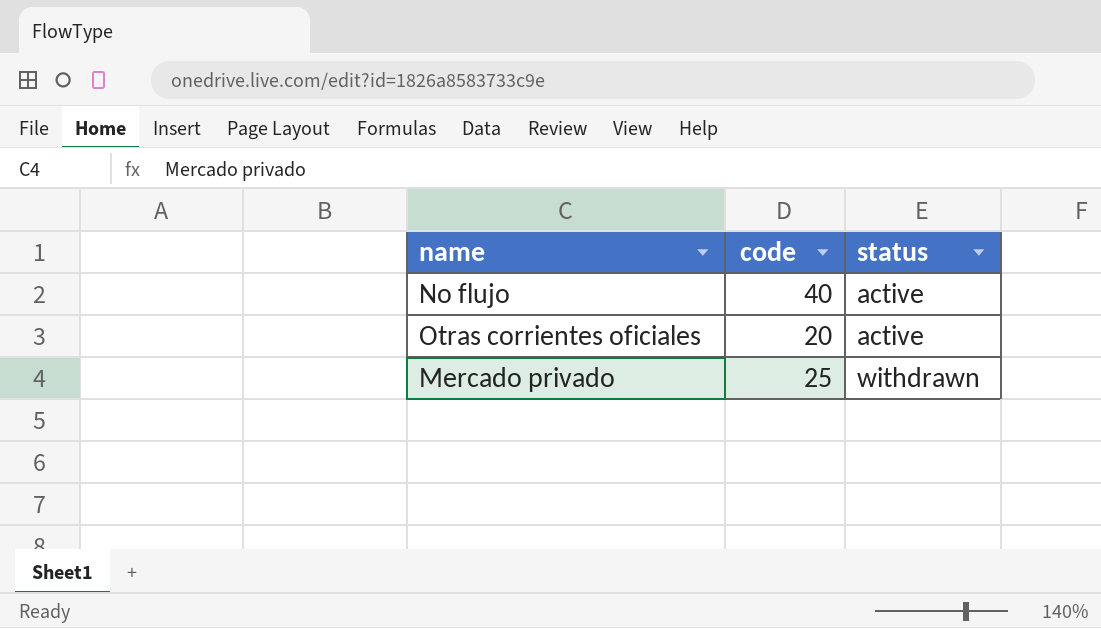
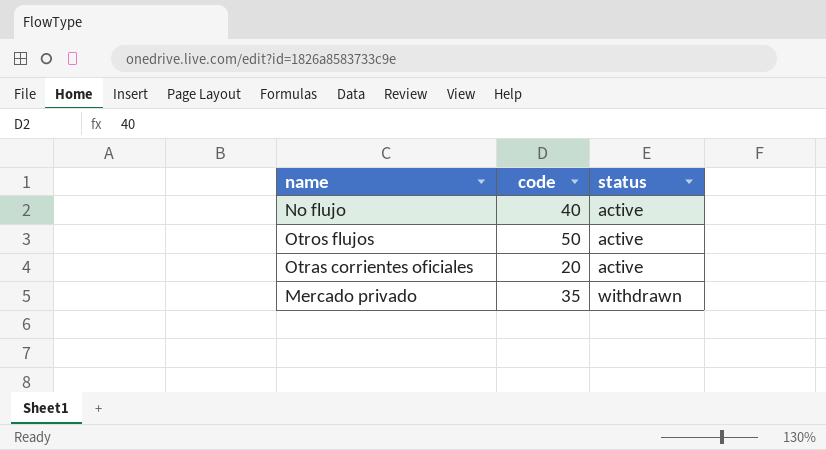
row Otros flujos: none -> 50 | active
Mercado privado | code: 25 -> 35

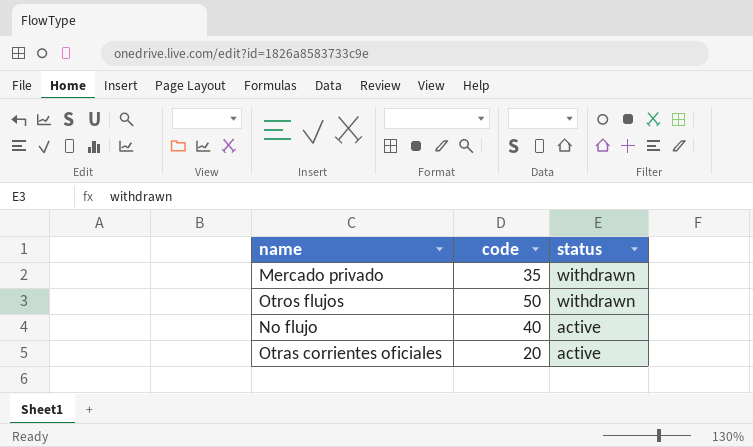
row order: status ascending -> status descending
Otros flujos | status: active -> withdrawn

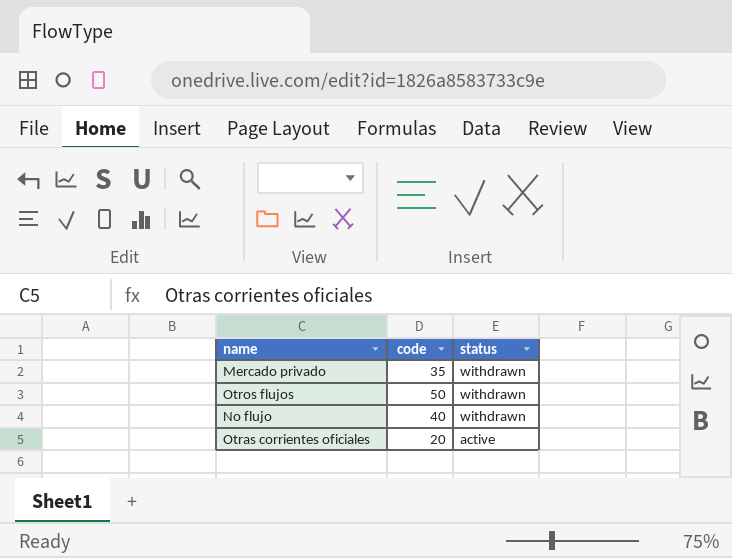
No flujo | status: active -> withdrawn

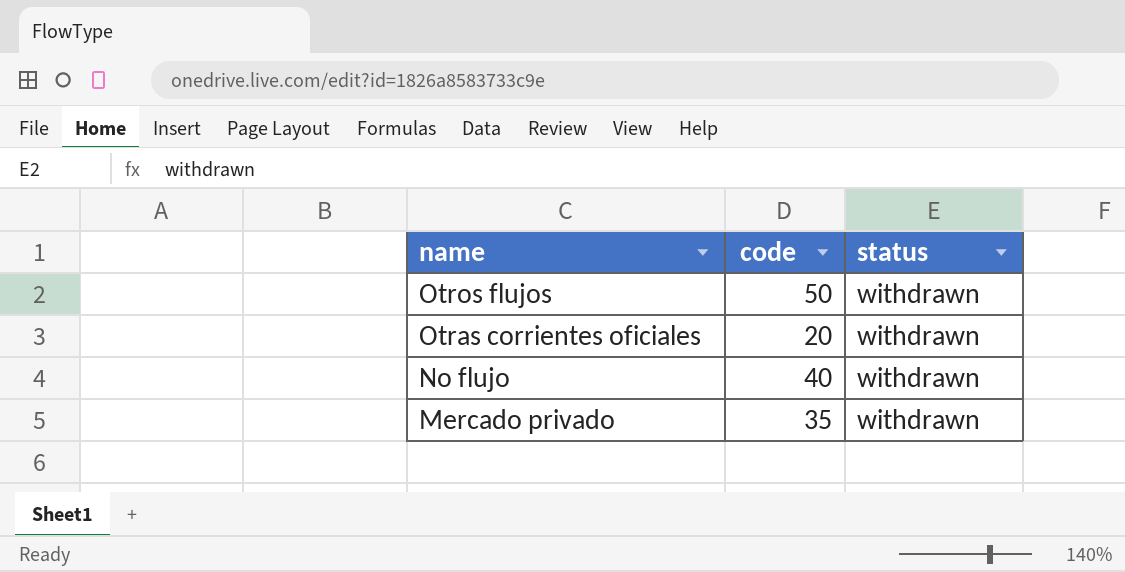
row order: status descending -> name descending
Otras corrientes oficiales | status: active -> withdrawn

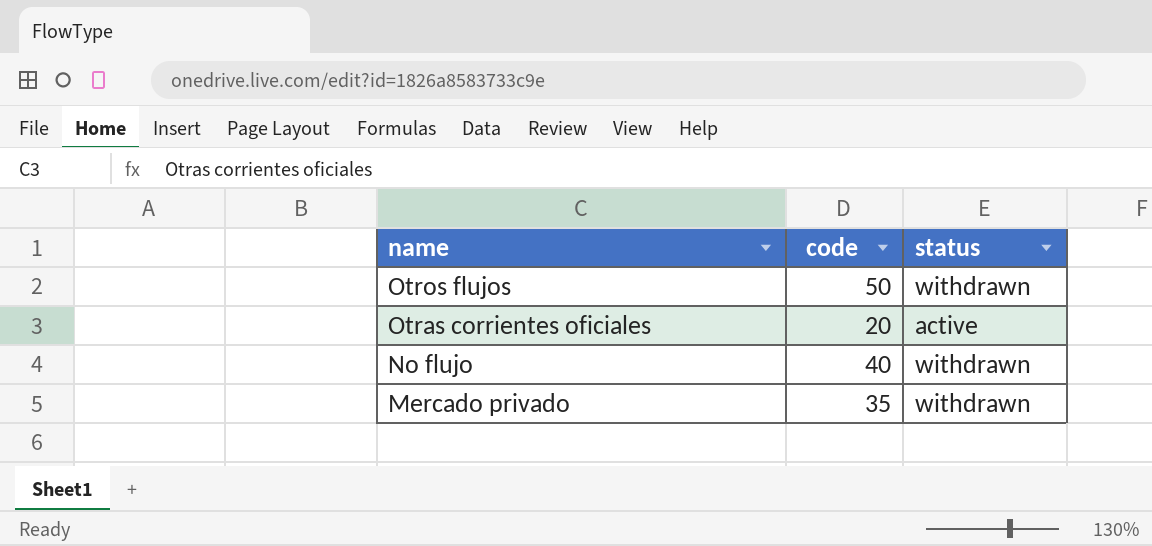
Otras corrientes oficiales | status: withdrawn -> active

